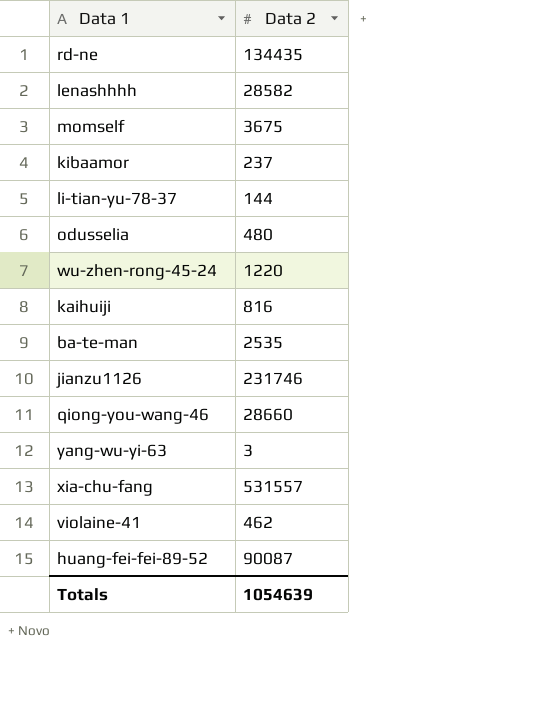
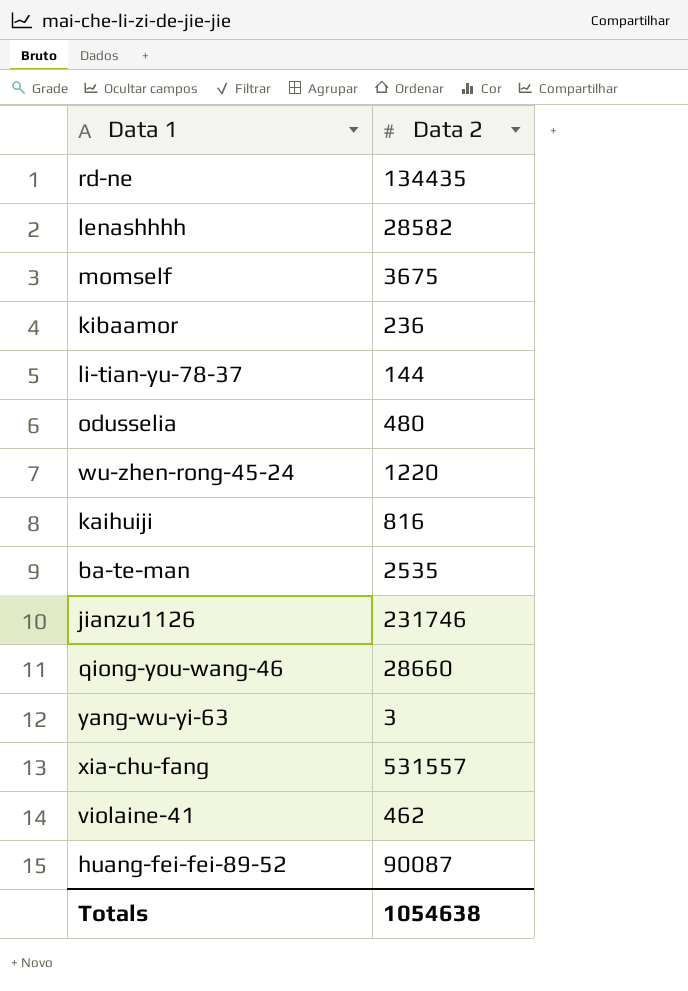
kibaamor | Data 2: 237 -> 236
Totals | Data 2: 1054639 -> 1054638

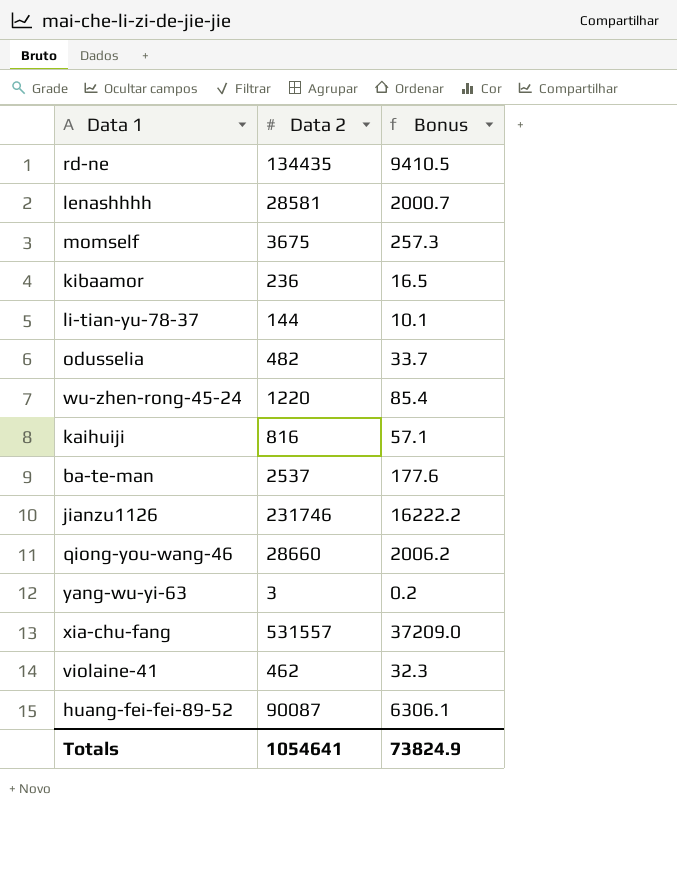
column Bonus | formula: none -> [Data 2] * 0.07
lenashhhh | Data 2: 28582 -> 28581
odusselia | Data 2: 480 -> 482
ba-te-man | Data 2: 2535 -> 2537
Totals | Data 2: 1054638 -> 1054641

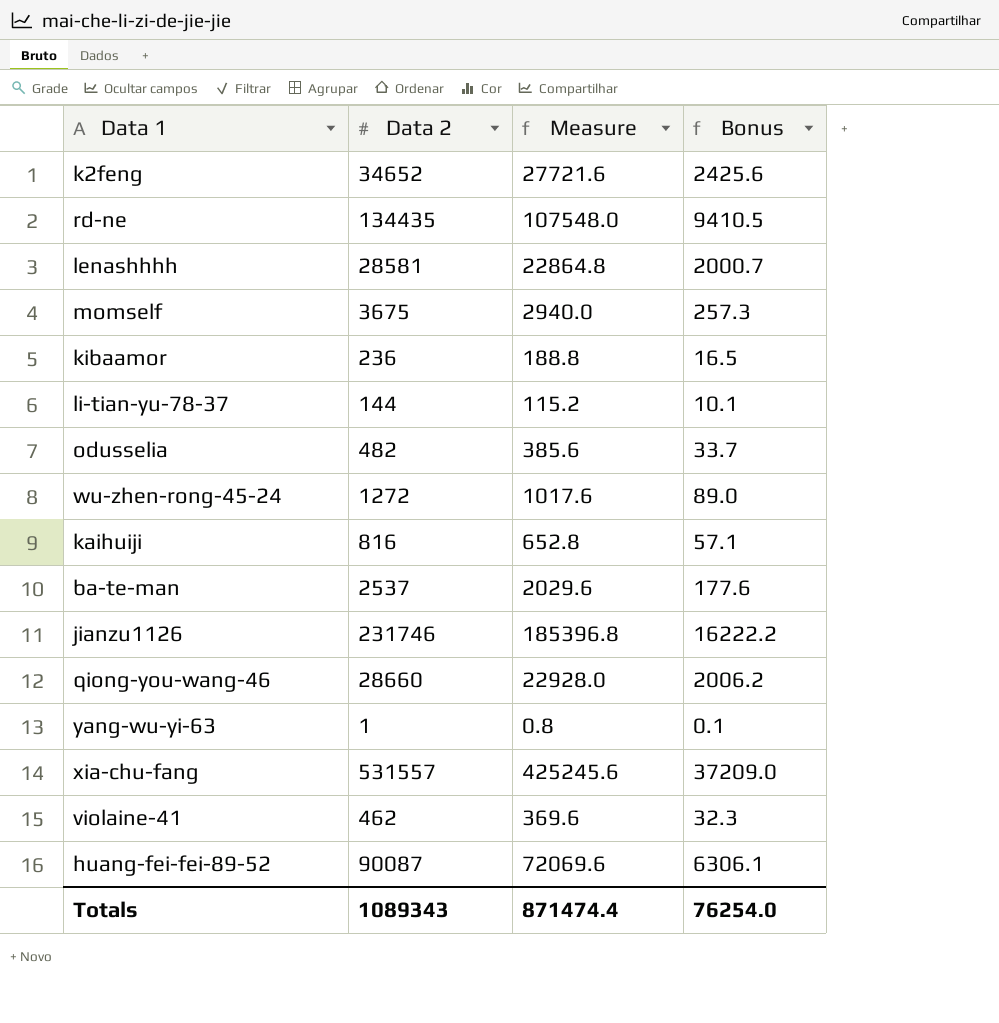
column Measure | formula: none -> [Data 2] * 0.8
row k2feng: none -> 34652 | 27721.6 | 2425.6
wu-zhen-rong-45-24 | Data 2: 1220 -> 1272
wu-zhen-rong-45-24 | Bonus: 85.4 -> 89.0
yang-wu-yi-63 | Data 2: 3 -> 1
yang-wu-yi-63 | Bonus: 0.2 -> 0.1
Totals | Data 2: 1054641 -> 1089343
Totals | Bonus: 73824.9 -> 76254.0

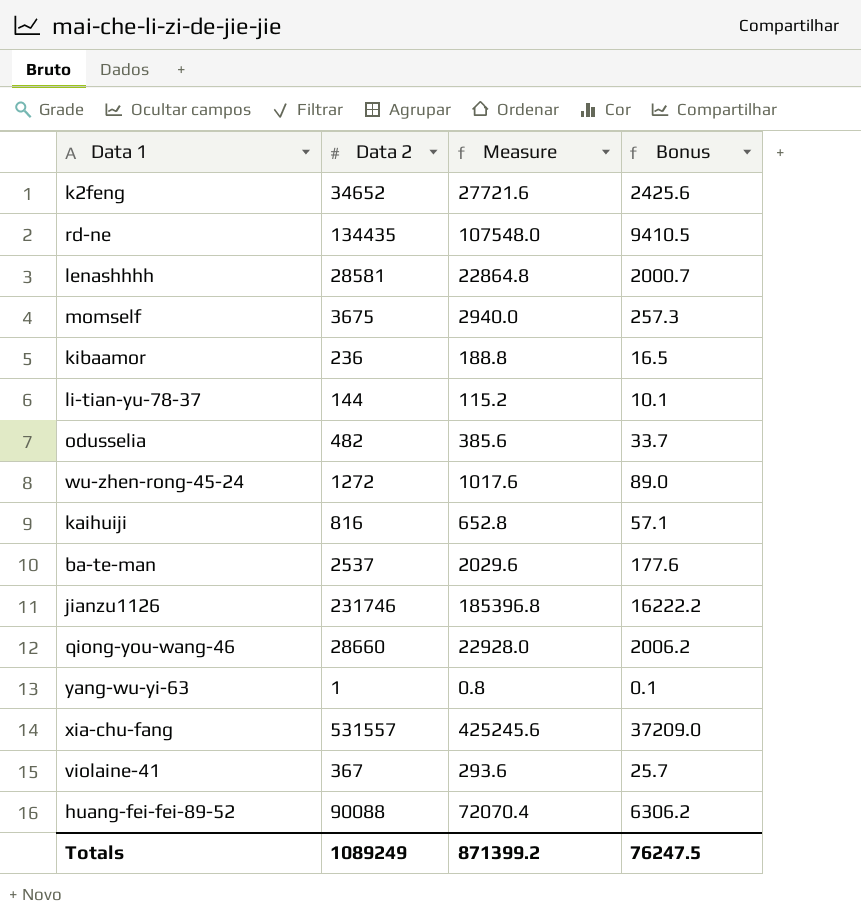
violaine-41 | Data 2: 462 -> 367
violaine-41 | Measure: 369.6 -> 293.6
violaine-41 | Bonus: 32.3 -> 25.7
huang-fei-fei-89-52 | Data 2: 90087 -> 90088
huang-fei-fei-89-52 | Measure: 72069.6 -> 72070.4
huang-fei-fei-89-52 | Bonus: 6306.1 -> 6306.2
Totals | Data 2: 1089343 -> 1089249
Totals | Measure: 871474.4 -> 871399.2
Totals | Bonus: 76254.0 -> 76247.5

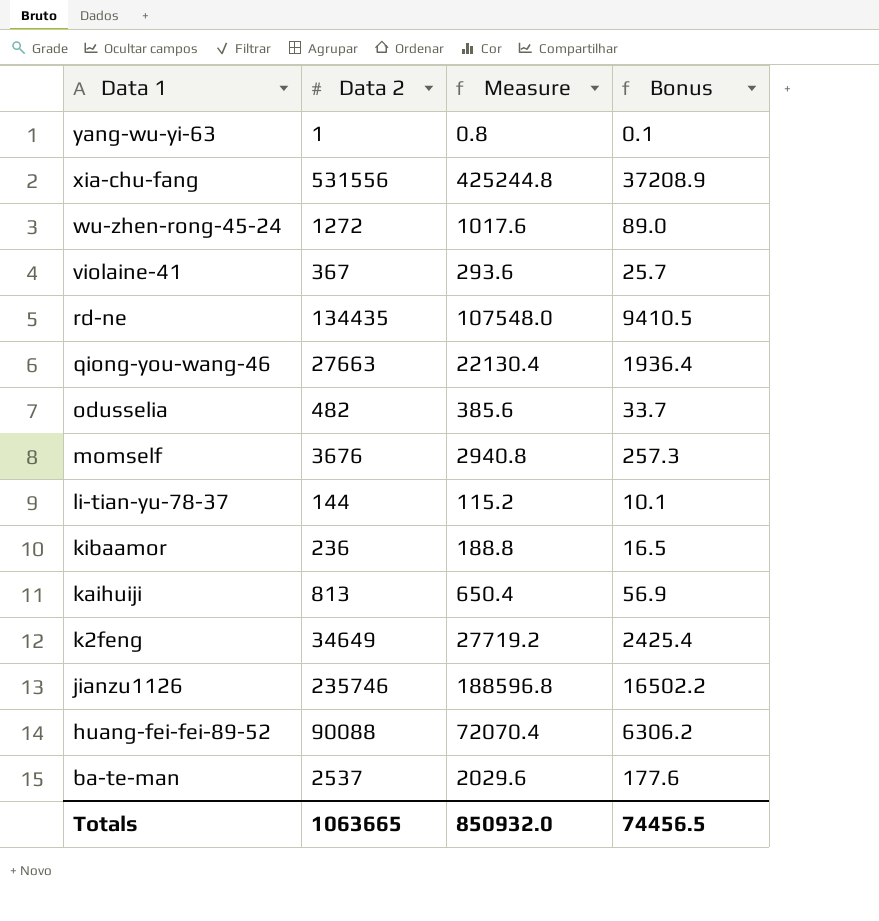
row order: none -> Data 1 descending
row lenashhhh: 28581 | 22864.8 | 2000.7 -> none
xia-chu-fang | Data 2: 531557 -> 531556
xia-chu-fang | Measure: 425245.6 -> 425244.8
xia-chu-fang | Bonus: 37209.0 -> 37208.9
qiong-you-wang-46 | Data 2: 28660 -> 27663
qiong-you-wang-46 | Measure: 22928.0 -> 22130.4
qiong-you-wang-46 | Bonus: 2006.2 -> 1936.4
momself | Data 2: 3675 -> 3676
momself | Measure: 2940.0 -> 2940.8
kaihuiji | Data 2: 816 -> 813
kaihuiji | Measure: 652.8 -> 650.4
kaihuiji | Bonus: 57.1 -> 56.9
k2feng | Data 2: 34652 -> 34649
k2feng | Measure: 27721.6 -> 27719.2
k2feng | Bonus: 2425.6 -> 2425.4
jianzu1126 | Data 2: 231746 -> 235746
jianzu1126 | Measure: 185396.8 -> 188596.8
jianzu1126 | Bonus: 16222.2 -> 16502.2
Totals | Data 2: 1089249 -> 1063665
Totals | Measure: 871399.2 -> 850932.0
Totals | Bonus: 76247.5 -> 74456.5

